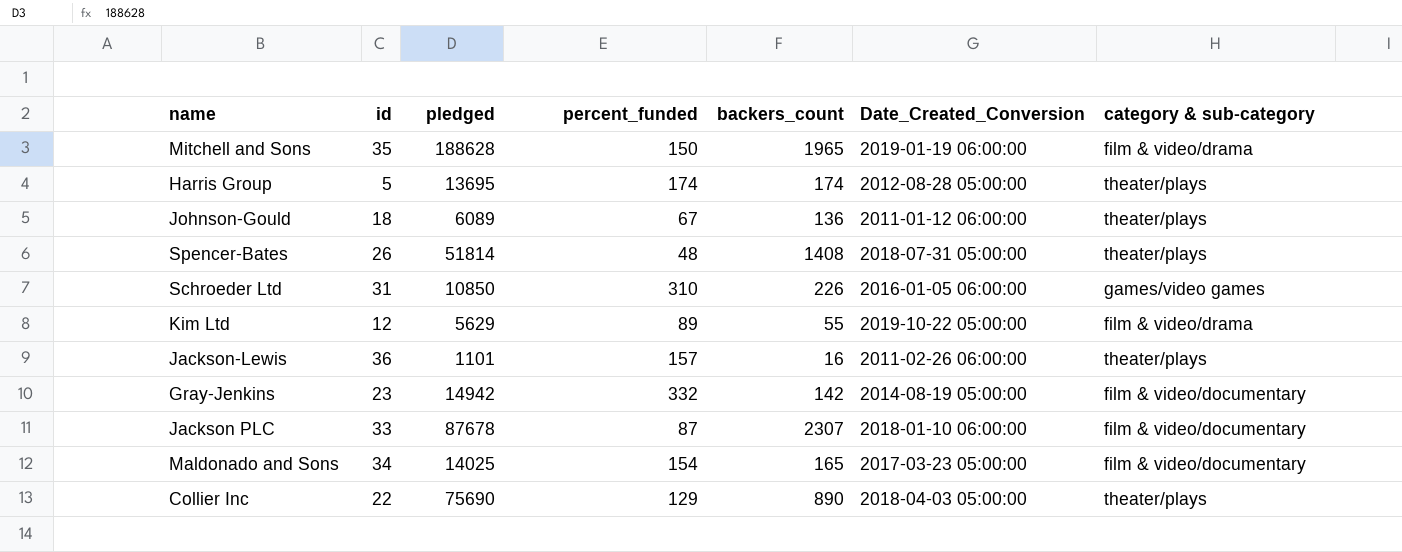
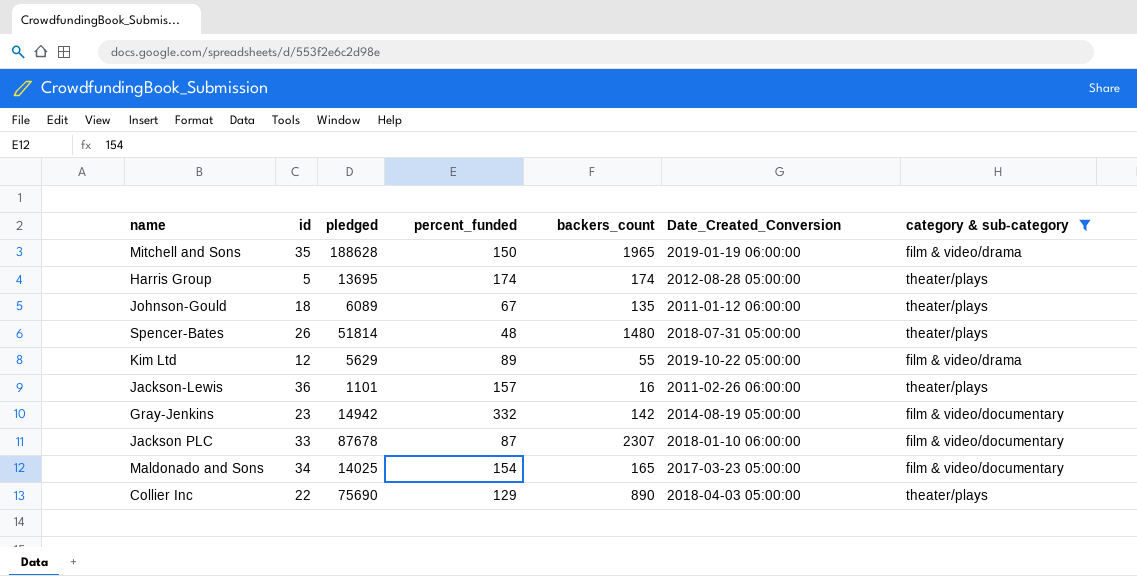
filter: none -> category & sub-category != games/video games
Johnson-Gould | backers_count: 136 -> 135
Spencer-Bates | backers_count: 1408 -> 1480

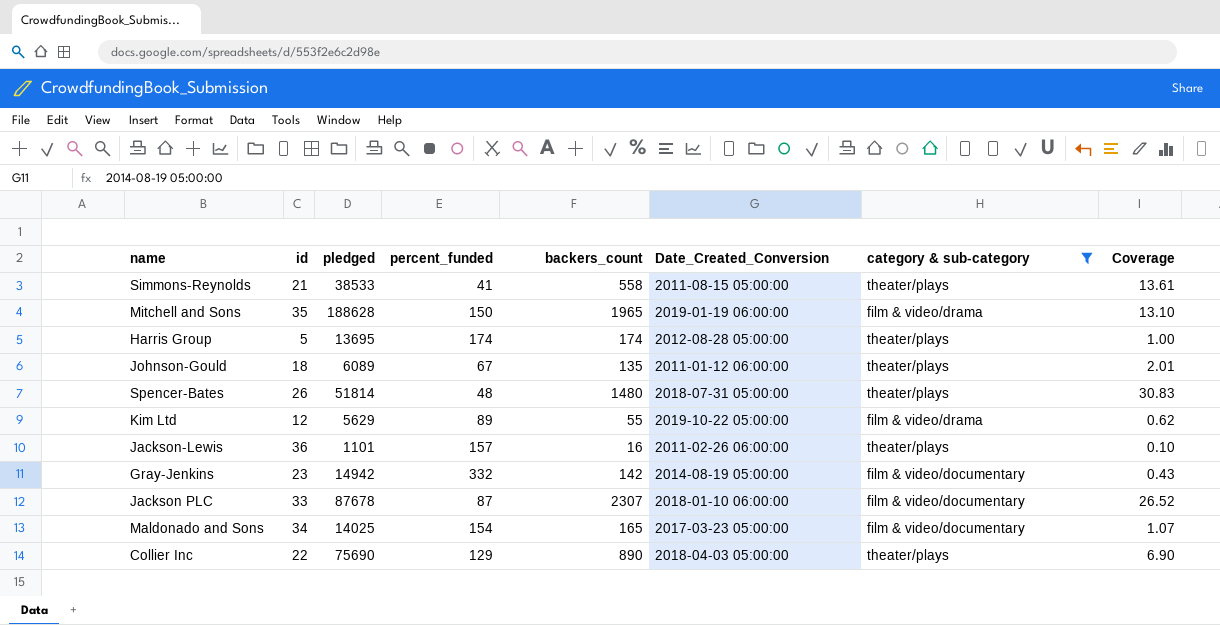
column Coverage | formula: none -> [backers_count] / [percent_funded]
row Simmons-Reynolds: none -> 21 | 38533 | 41 | 558 | 2011-08-15 05:00:00 | theater/plays | 13.61

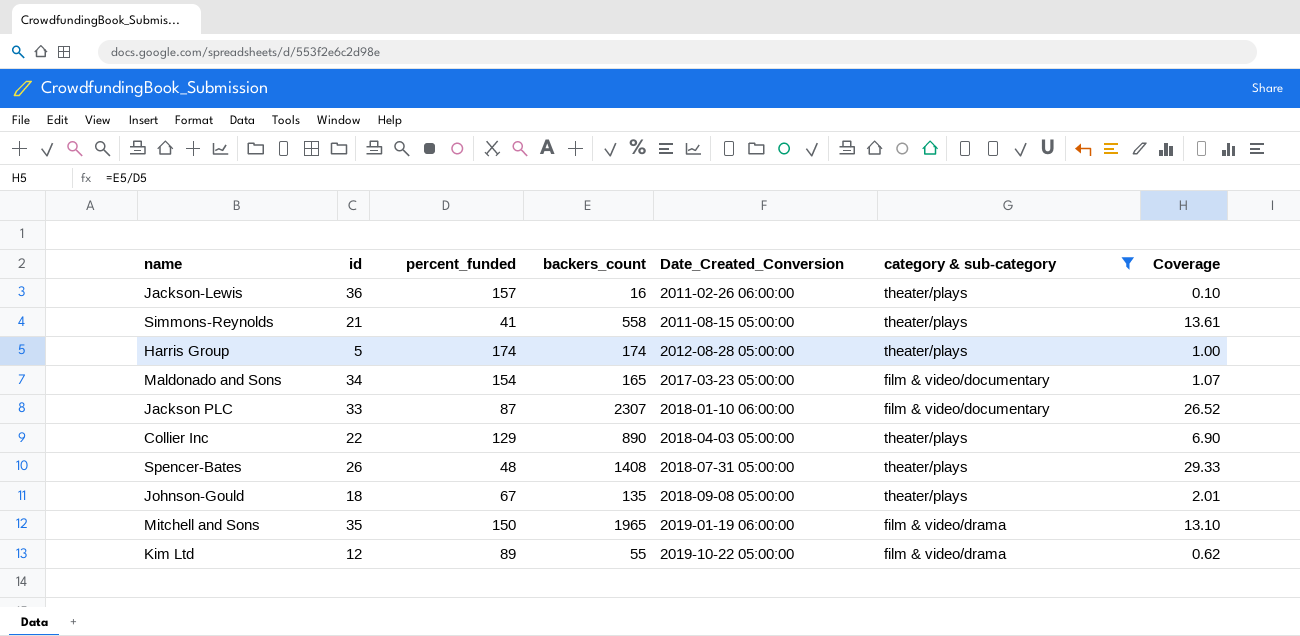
row order: none -> Date_Created_Conversion ascending
column pledged | position: 3 -> none
row Gray-Jenkins: 23 | 14942 | 332 | 142 | 2014-08-19 05:00:00 | film & video/documentary | 0.43 -> none
Spencer-Bates | backers_count: 1480 -> 1408
Spencer-Bates | Coverage: 30.83 -> 29.33
Johnson-Gould | Date_Created_Conversion: 2011-01-12 06:00:00 -> 2018-09-08 05:00:00

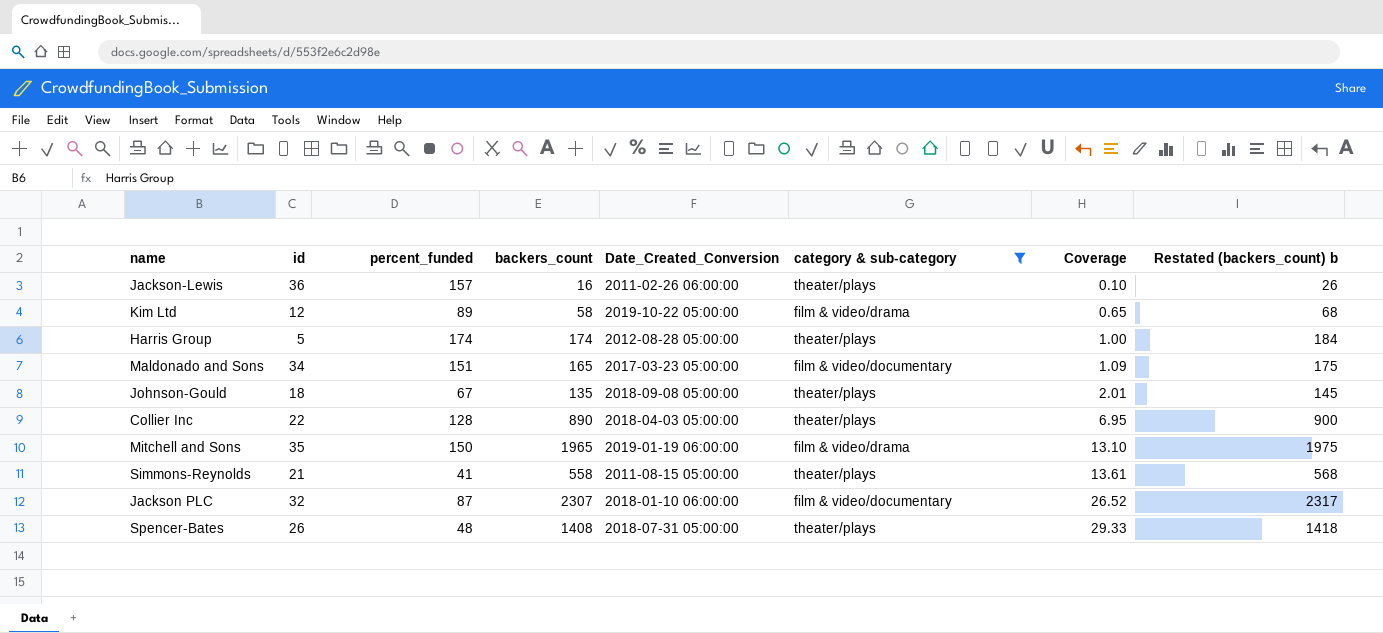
row order: Date_Created_Conversion ascending -> Coverage ascending
column Restated (backers_count) b | formula: none -> [backers_count] + 10
Kim Ltd | backers_count: 55 -> 58
Kim Ltd | Coverage: 0.62 -> 0.65
Maldonado and Sons | percent_funded: 154 -> 151
Maldonado and Sons | Coverage: 1.07 -> 1.09
Collier Inc | percent_funded: 129 -> 128
Collier Inc | Coverage: 6.90 -> 6.95
Jackson PLC | id: 33 -> 32

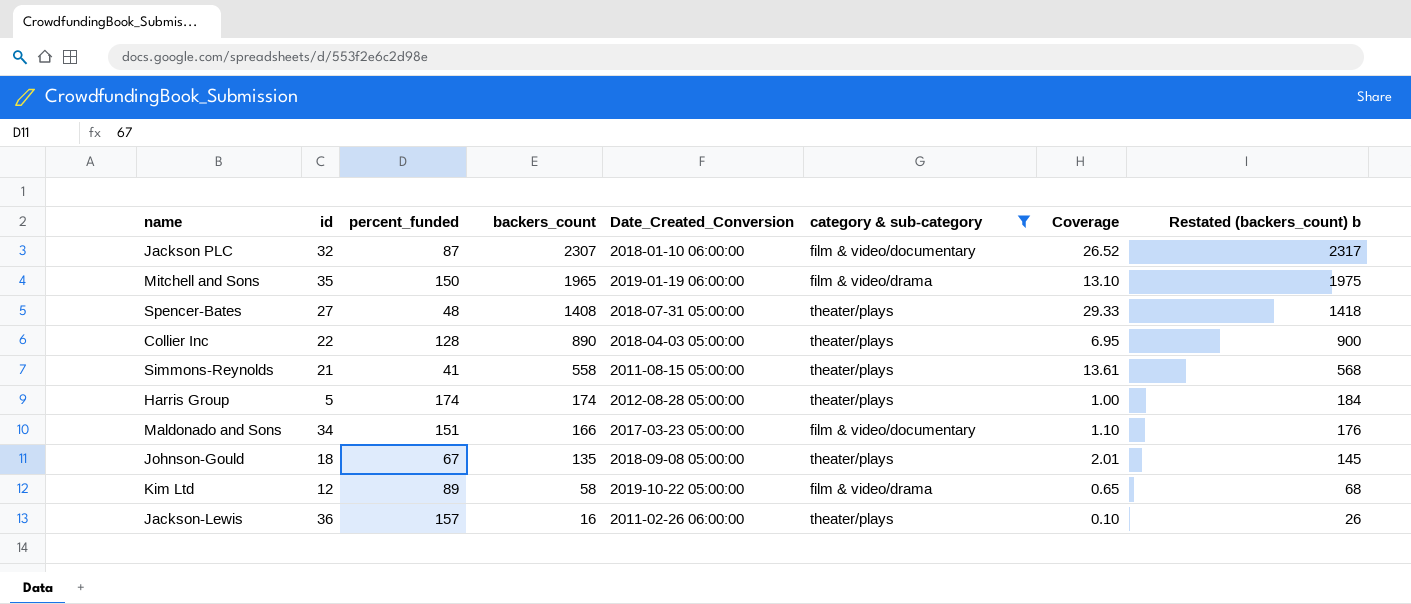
row order: Coverage ascending -> backers_count descending
Spencer-Bates | id: 26 -> 27
Maldonado and Sons | backers_count: 165 -> 166
Maldonado and Sons | Coverage: 1.09 -> 1.10
Maldonado and Sons | Restated (backers_count) b: 175 -> 176

